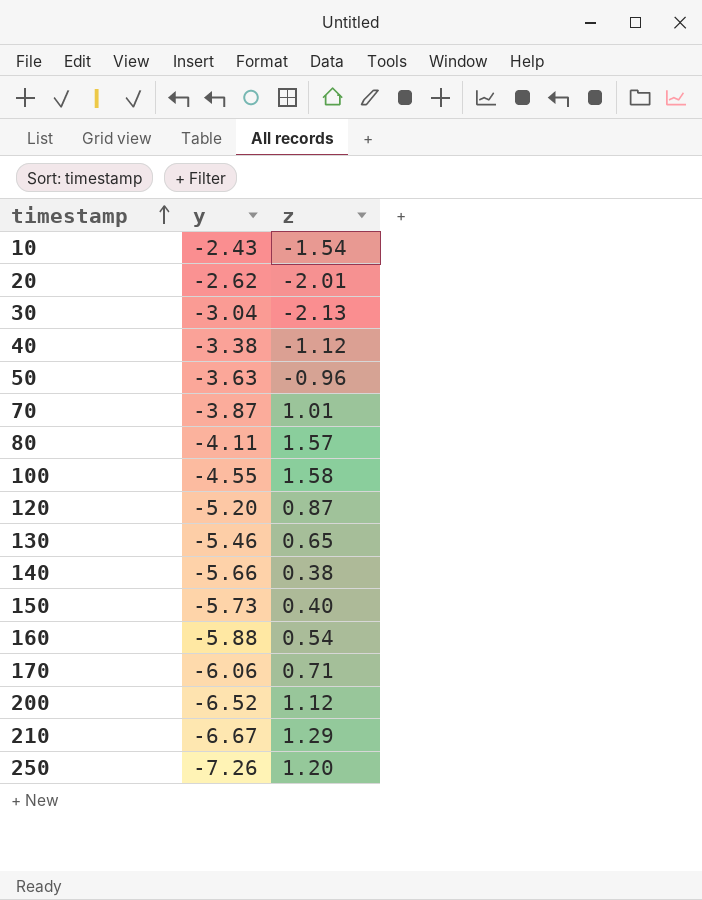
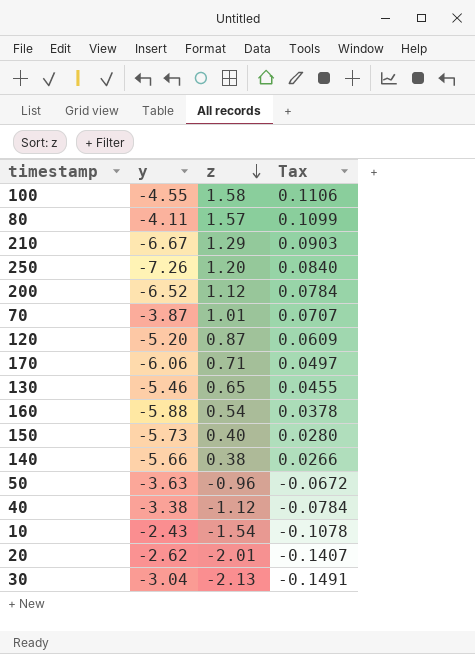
row order: timestamp ascending -> z descending
column Tax | formula: none -> [z] * 0.07

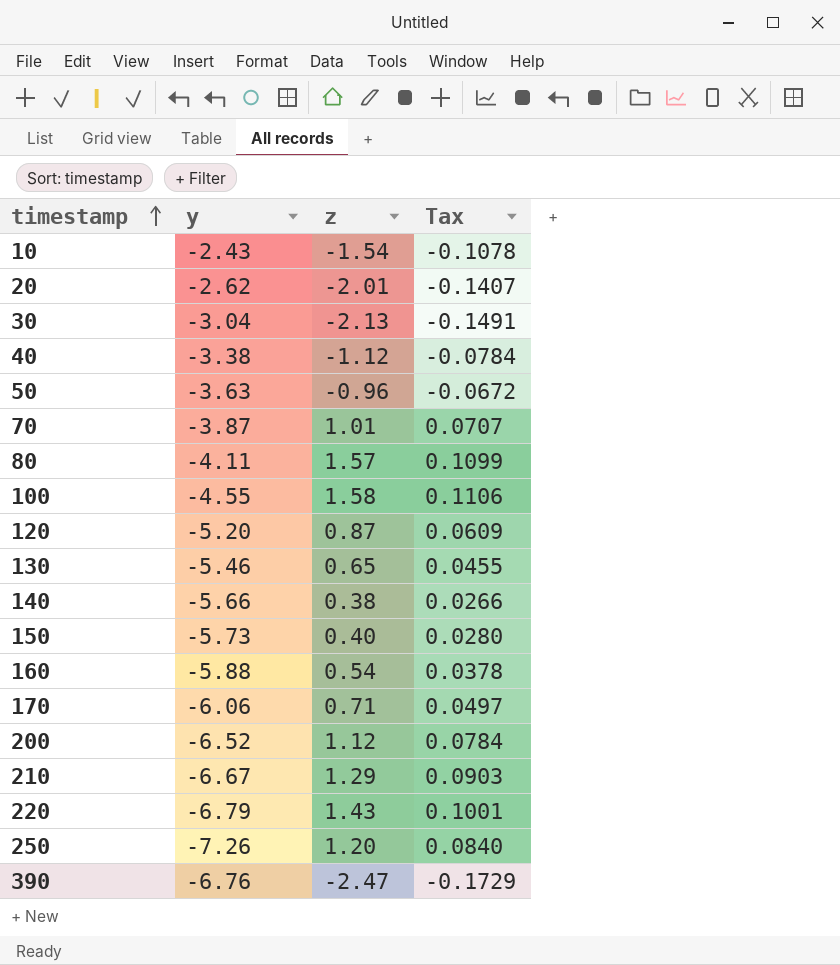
row order: z descending -> timestamp ascending
row 220: none -> -6.79 | 1.43 | 0.1001
row 390: none -> -6.76 | -2.47 | -0.1729

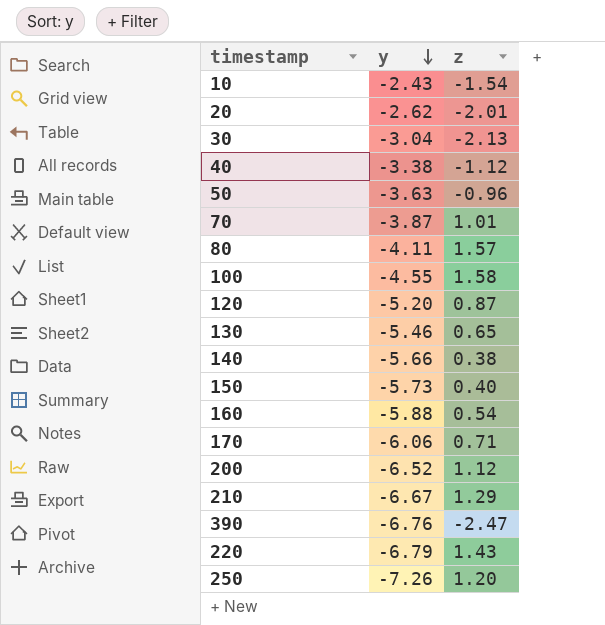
row order: timestamp ascending -> y descending
column Tax | formula: [z] * 0.07 -> none

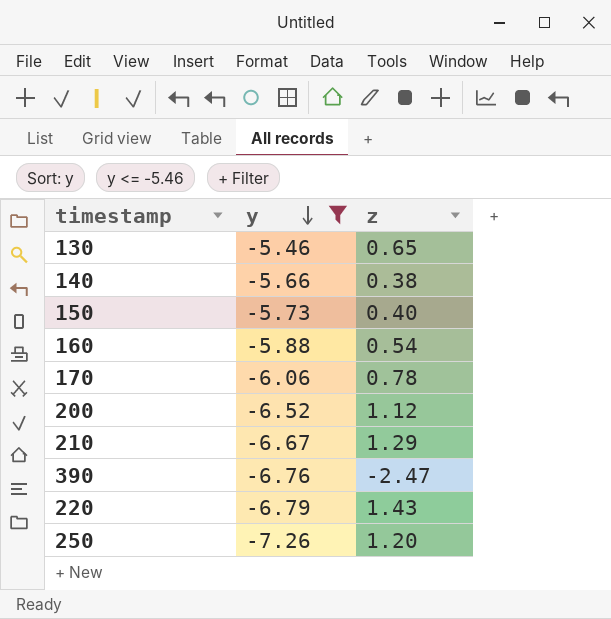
filter: none -> y <= -5.46
170 | z: 0.71 -> 0.78

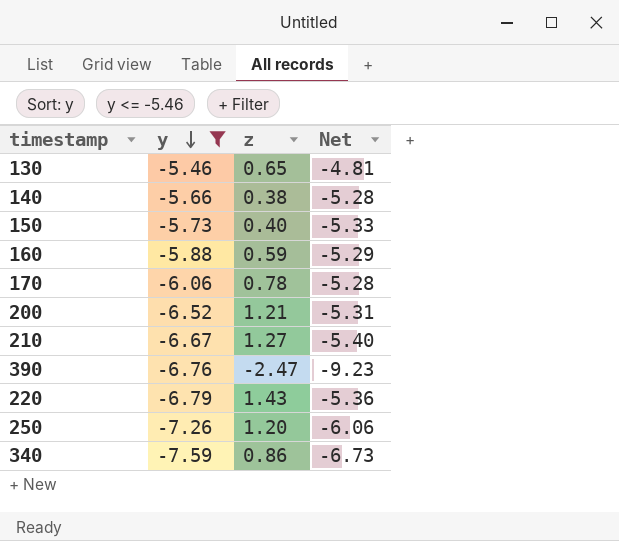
column Net | formula: none -> [y] + [z]
160 | z: 0.54 -> 0.59
200 | z: 1.12 -> 1.21
210 | z: 1.29 -> 1.27
row 340: none -> -7.59 | 0.86 | -6.73

